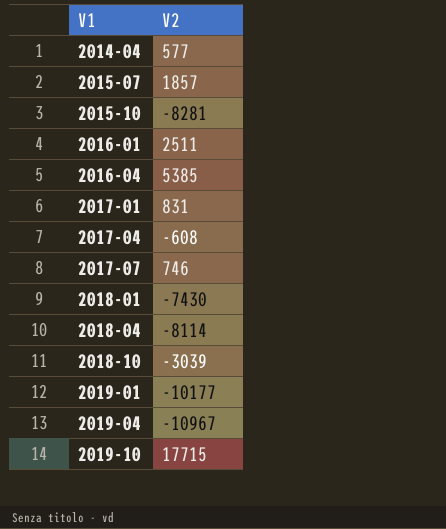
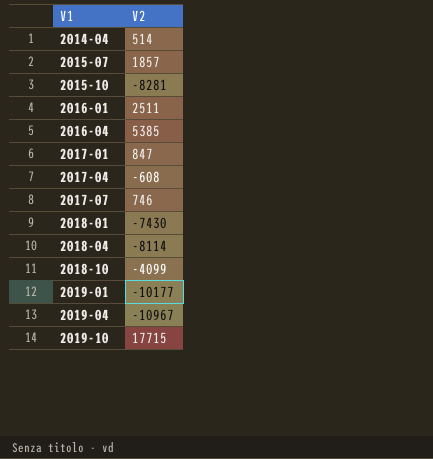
2014-04 | V2: 577 -> 514
2017-01 | V2: 831 -> 847
2018-10 | V2: -3039 -> -4099

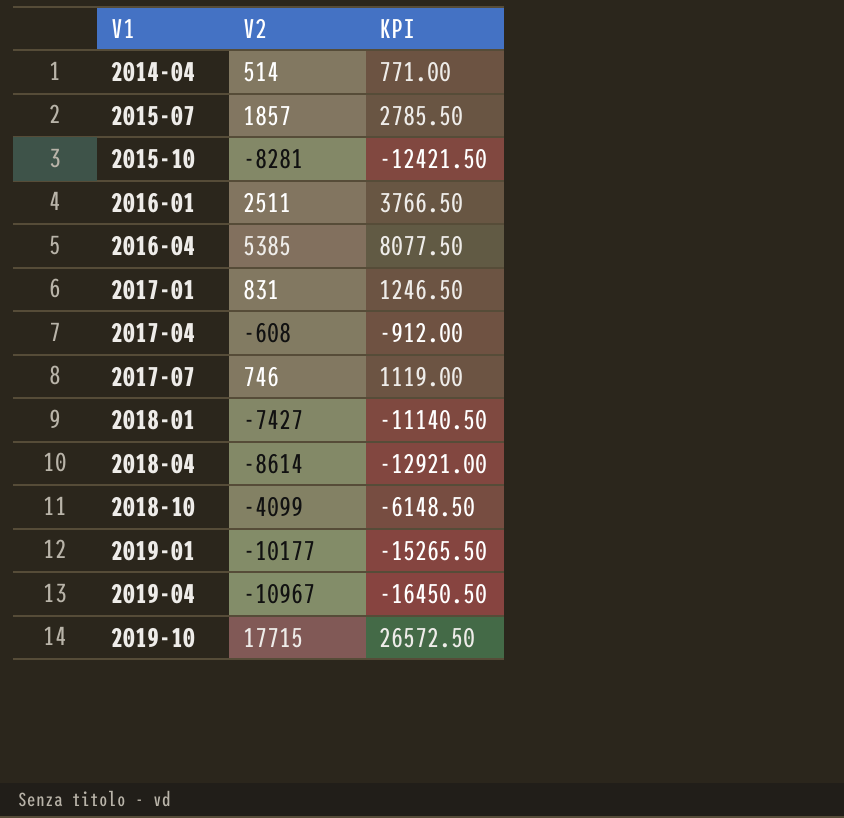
column KPI | formula: none -> [V2] * 1.5
2017-01 | V2: 847 -> 831
2018-01 | V2: -7430 -> -7427
2018-04 | V2: -8114 -> -8614

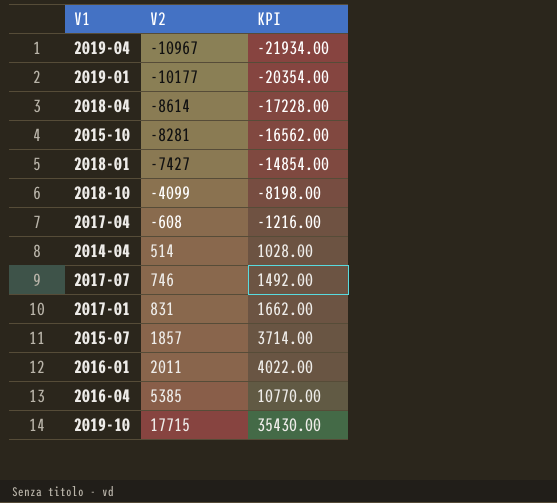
row order: V1 ascending -> V2 ascending
column KPI | formula: [V2] * 1.5 -> [V2] * 2
2016-01 | V2: 2511 -> 2011

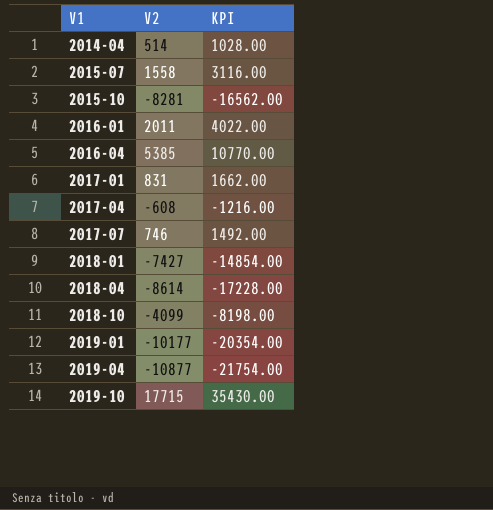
row order: V2 ascending -> V1 ascending
2015-07 | V2: 1857 -> 1558
2015-07 | KPI: 3714.00 -> 3116.00
2019-04 | V2: -10967 -> -10877
2019-04 | KPI: -21934.00 -> -21754.00

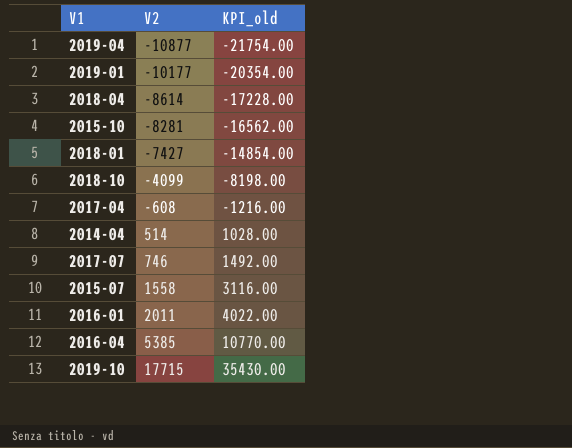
row order: V1 ascending -> V2 ascending
column name: KPI -> KPI_old
row 2017-01: 831 | 1662.00 -> none

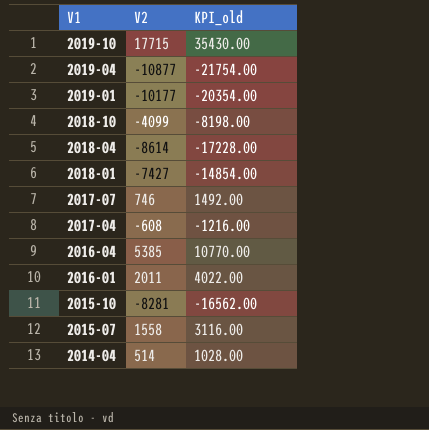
row order: V2 ascending -> V1 descending

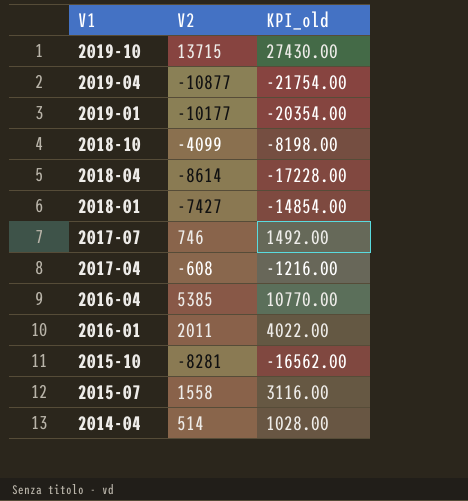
2019-10 | V2: 17715 -> 13715
2019-10 | KPI_old: 35430.00 -> 27430.00

